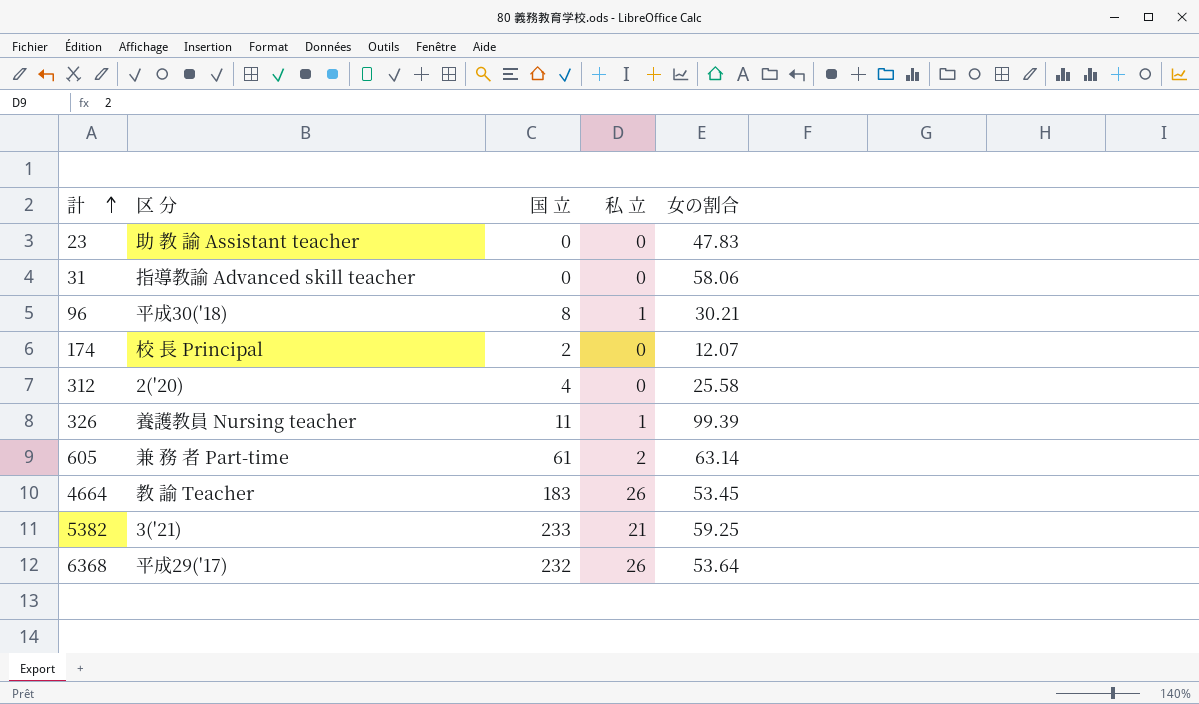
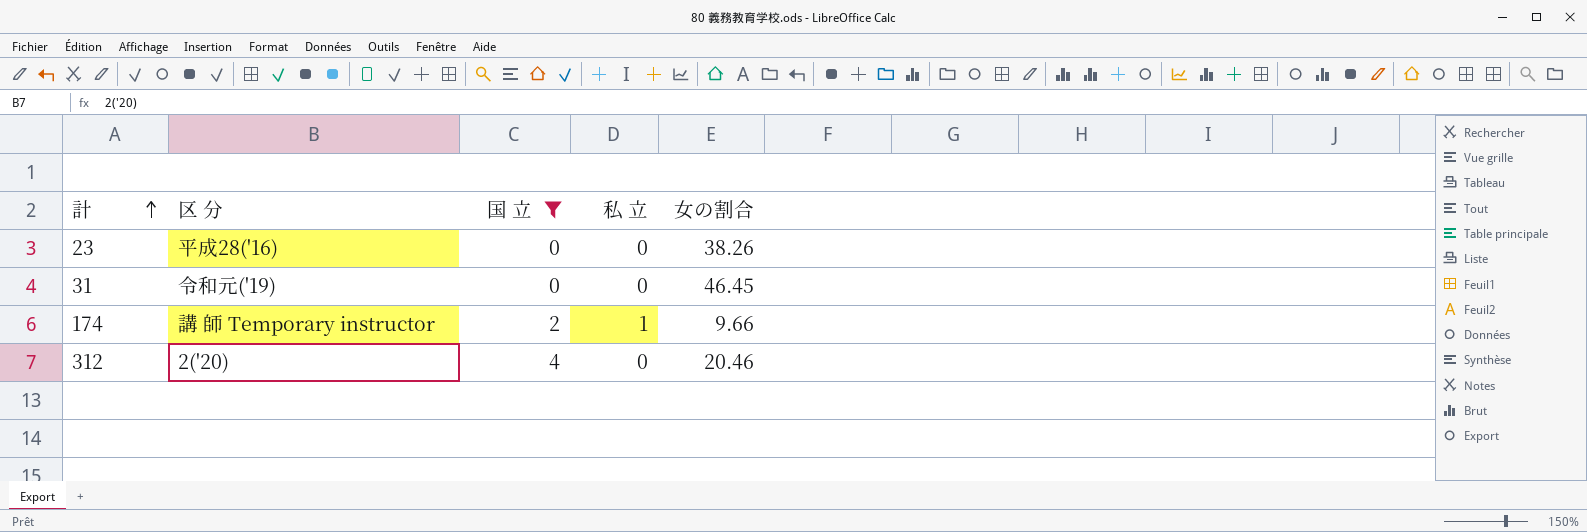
filter: none -> 国 立 <= 4
23 | 区 分: 助 教 諭 Assistant teacher -> 平成28('16)
23 | 女の割合: 47.83 -> 38.26
31 | 区 分: 指導教諭 Advanced skill teacher -> 令和元('19)
31 | 女の割合: 58.06 -> 46.45
174 | 区 分: 校 長 Principal -> 講 師 Temporary instructor
174 | 私 立: 0 -> 1
174 | 女の割合: 12.07 -> 9.66
312 | 女の割合: 25.58 -> 20.46

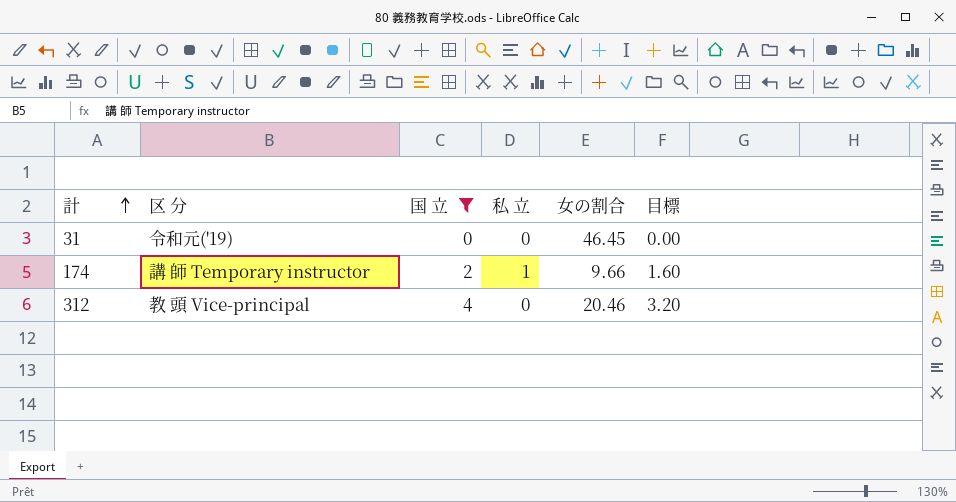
column 目標 | formula: none -> [国 立] * 0.8
row 23: 平成28('16) | 0 | 0 | 38.26 -> none
312 | 区 分: 2('20) -> 教 頭 Vice-principal

